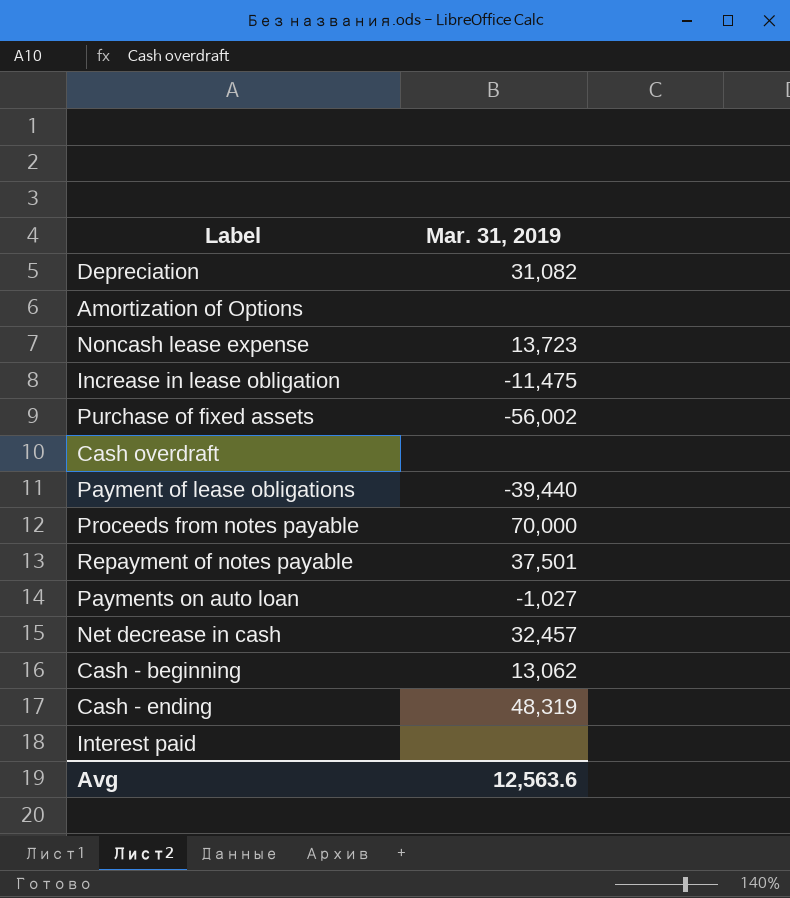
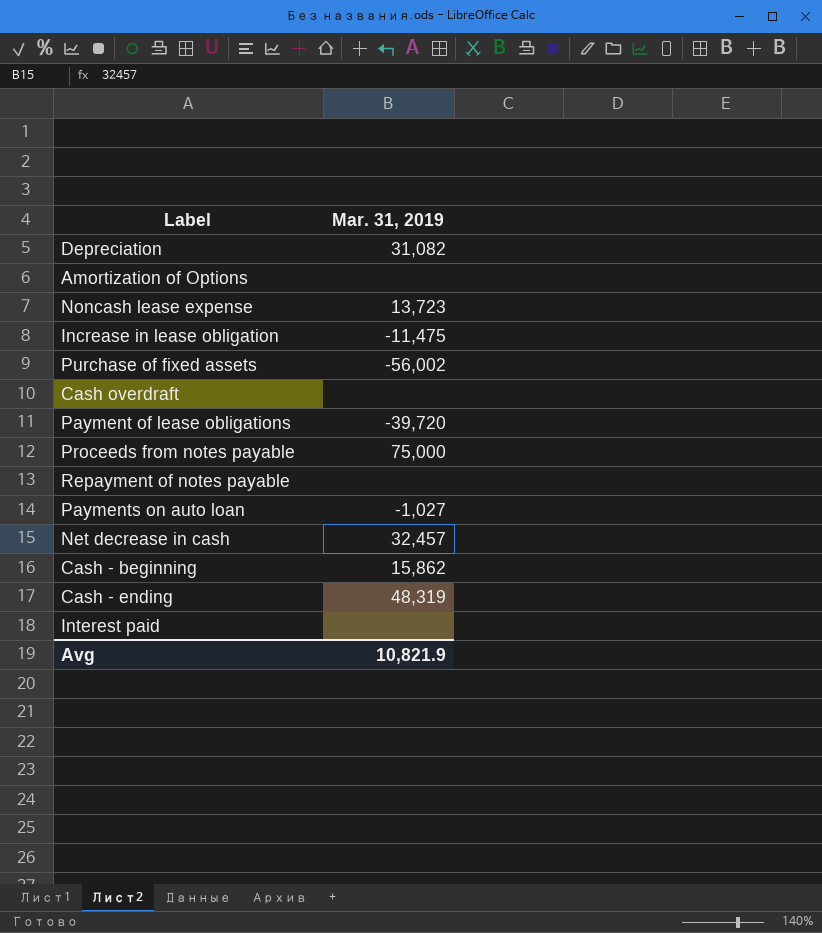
Payment of lease obligations | Mar. 31, 2019: -39,440 -> -39,720
Proceeds from notes payable | Mar. 31, 2019: 70,000 -> 75,000
Repayment of notes payable | Mar. 31, 2019: 37,501 -> none
Cash - beginning | Mar. 31, 2019: 13,062 -> 15,862
Avg | Mar. 31, 2019: 12,563.6 -> 10,821.9

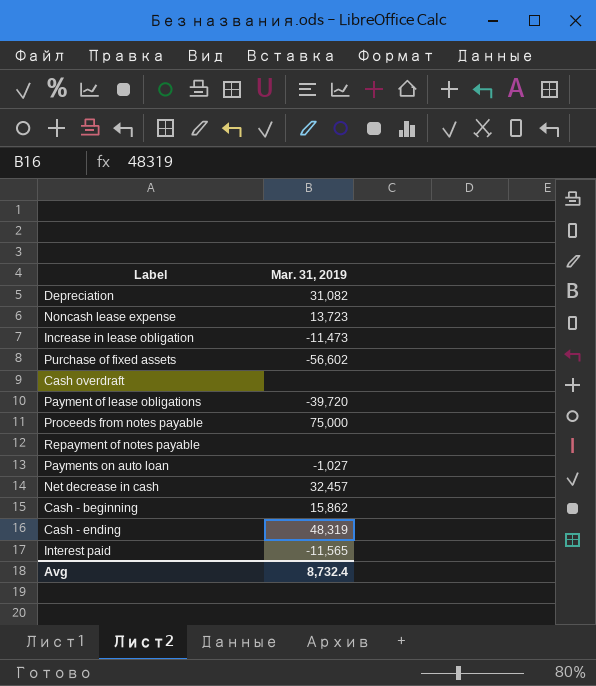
row Amortization of Options: none -> none
Increase in lease obligation | Mar. 31, 2019: -11,475 -> -11,473
Purchase of fixed assets | Mar. 31, 2019: -56,002 -> -56,602
Interest paid | Mar. 31, 2019: none -> -11,565
Avg | Mar. 31, 2019: 10,821.9 -> 8,732.4

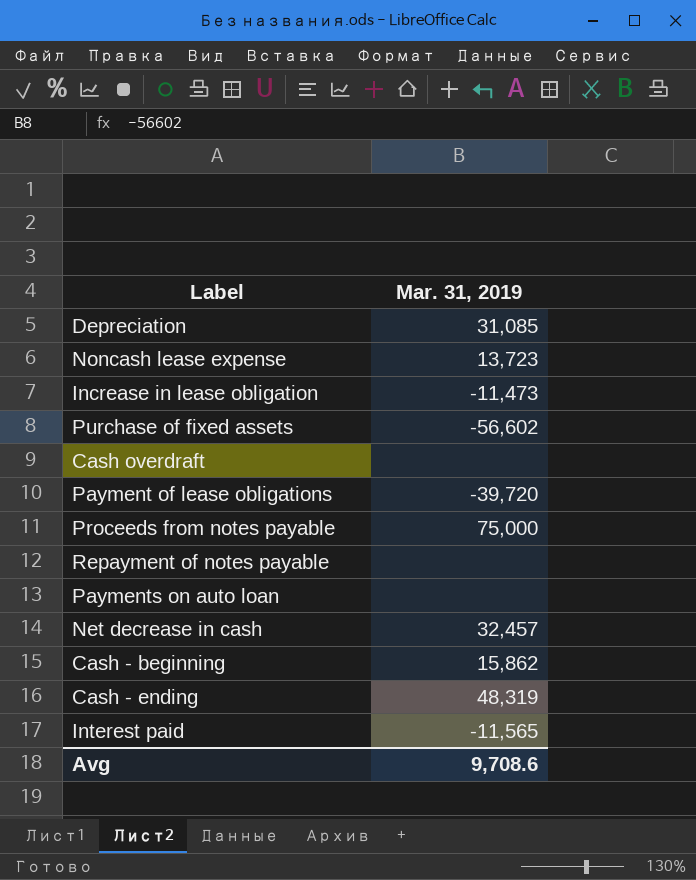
Depreciation | Mar. 31, 2019: 31,082 -> 31,085
Payments on auto loan | Mar. 31, 2019: -1,027 -> none
Avg | Mar. 31, 2019: 8,732.4 -> 9,708.6

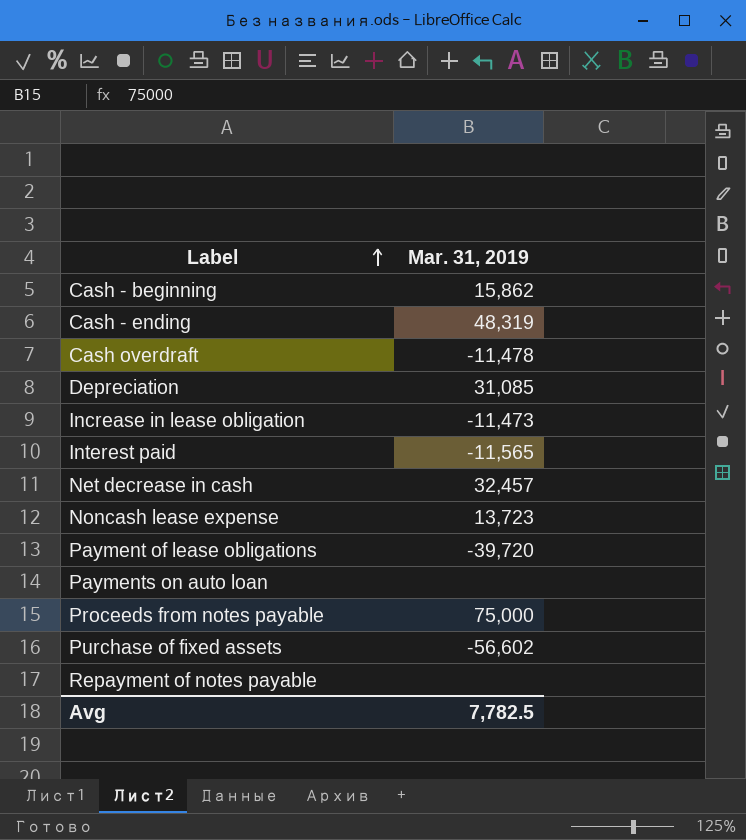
row order: none -> Label ascending
Cash overdraft | Mar. 31, 2019: none -> -11,478
Avg | Mar. 31, 2019: 9,708.6 -> 7,782.5

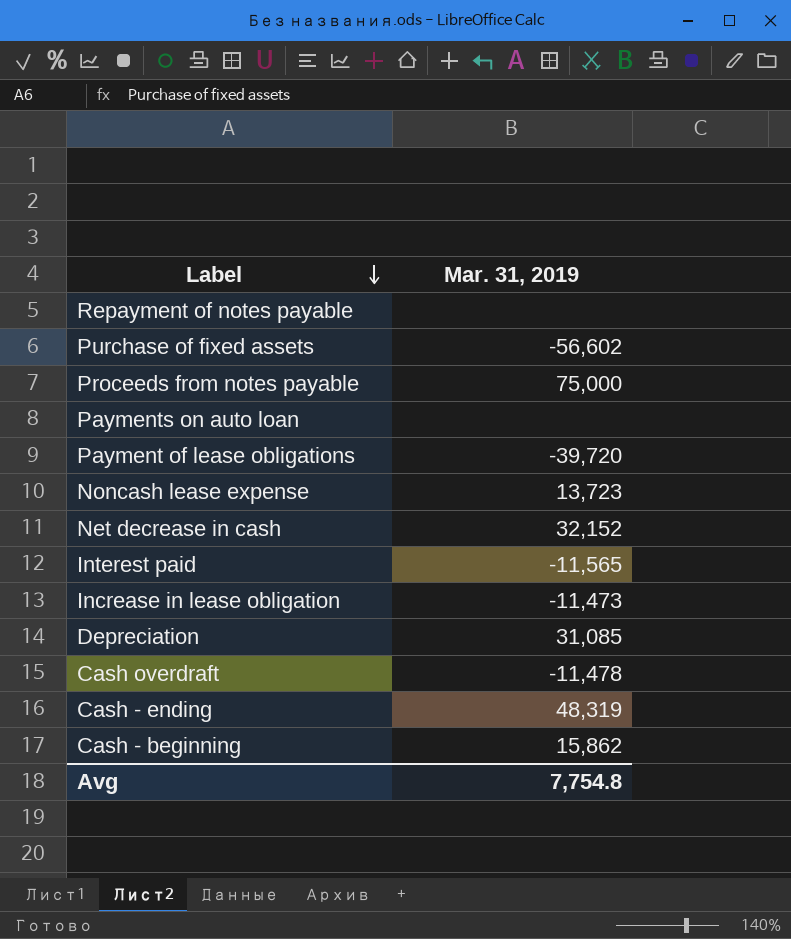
row order: Label ascending -> Label descending
Net decrease in cash | Mar. 31, 2019: 32,457 -> 32,152
Avg | Mar. 31, 2019: 7,782.5 -> 7,754.8

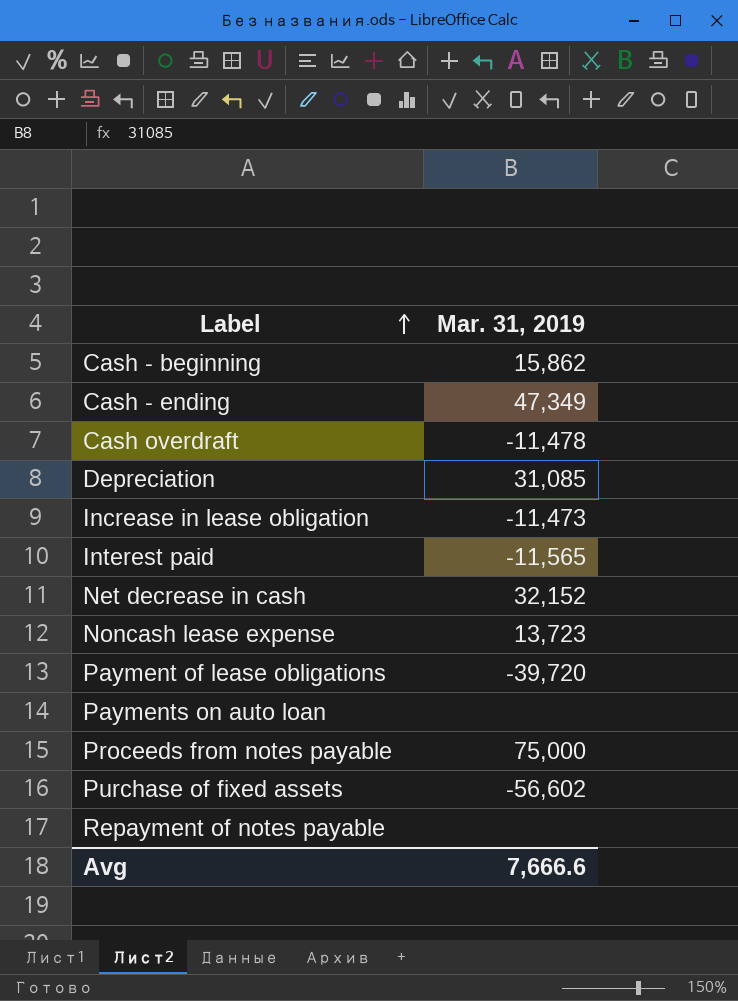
row order: Label descending -> Label ascending
Cash - ending | Mar. 31, 2019: 48,319 -> 47,349
Avg | Mar. 31, 2019: 7,754.8 -> 7,666.6

